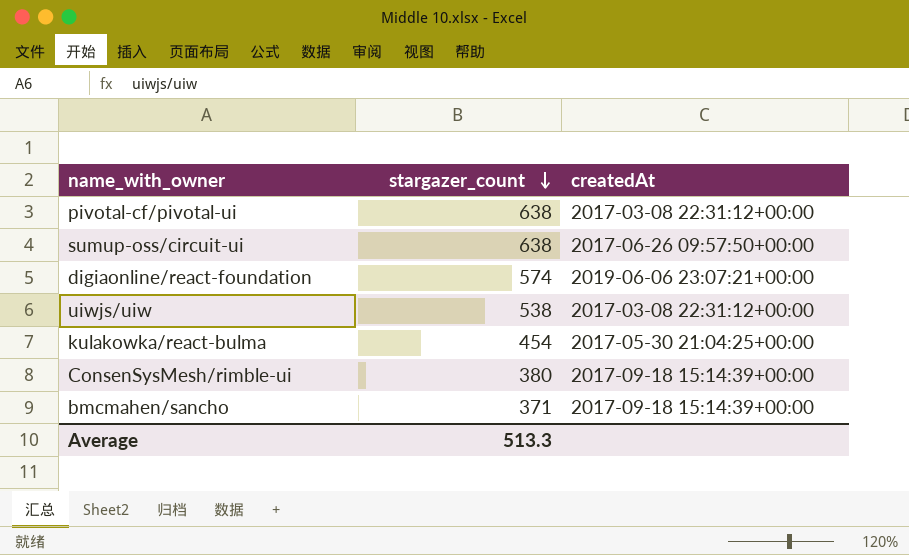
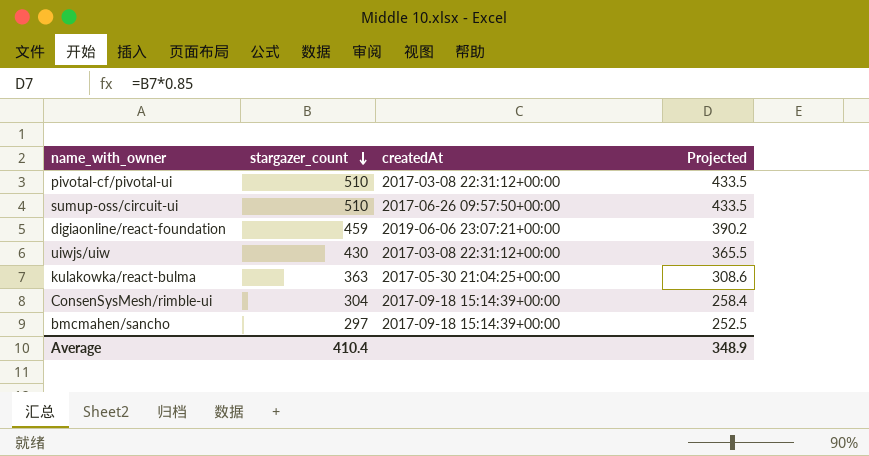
column Projected | formula: none -> [stargazer_count] * 0.85
pivotal-cf/pivotal-ui | stargazer_count: 638 -> 510
sumup-oss/circuit-ui | stargazer_count: 638 -> 510
digiaonline/react-foundation | stargazer_count: 574 -> 459
uiwjs/uiw | stargazer_count: 538 -> 430
kulakowka/react-bulma | stargazer_count: 454 -> 363
ConsenSysMesh/rimble-ui | stargazer_count: 380 -> 304
bmcmahen/sancho | stargazer_count: 371 -> 297
Average | stargazer_count: 513.3 -> 410.4

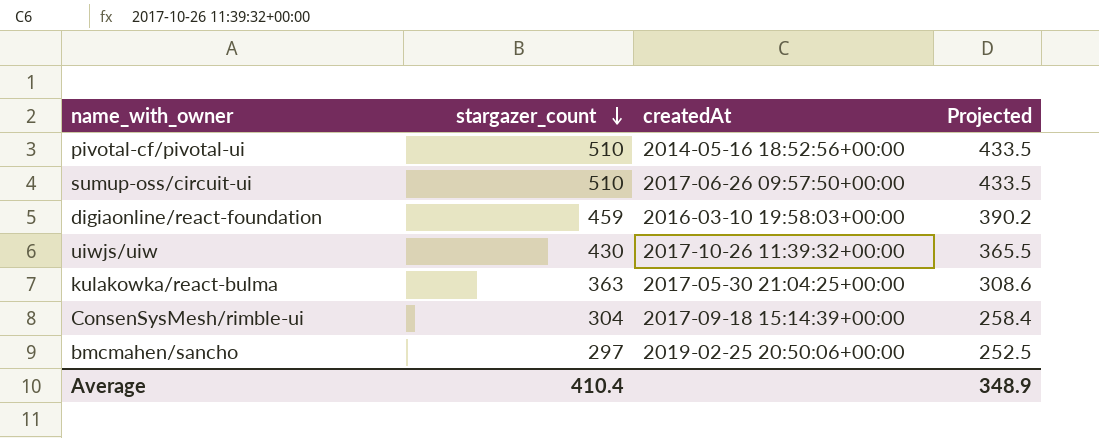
pivotal-cf/pivotal-ui | createdAt: 2017-03-08 22:31:12+00:00 -> 2014-05-16 18:52:56+00:00
digiaonline/react-foundation | createdAt: 2019-06-06 23:07:21+00:00 -> 2016-03-10 19:58:03+00:00
uiwjs/uiw | createdAt: 2017-03-08 22:31:12+00:00 -> 2017-10-26 11:39:32+00:00
bmcmahen/sancho | createdAt: 2017-09-18 15:14:39+00:00 -> 2019-02-25 20:50:06+00:00

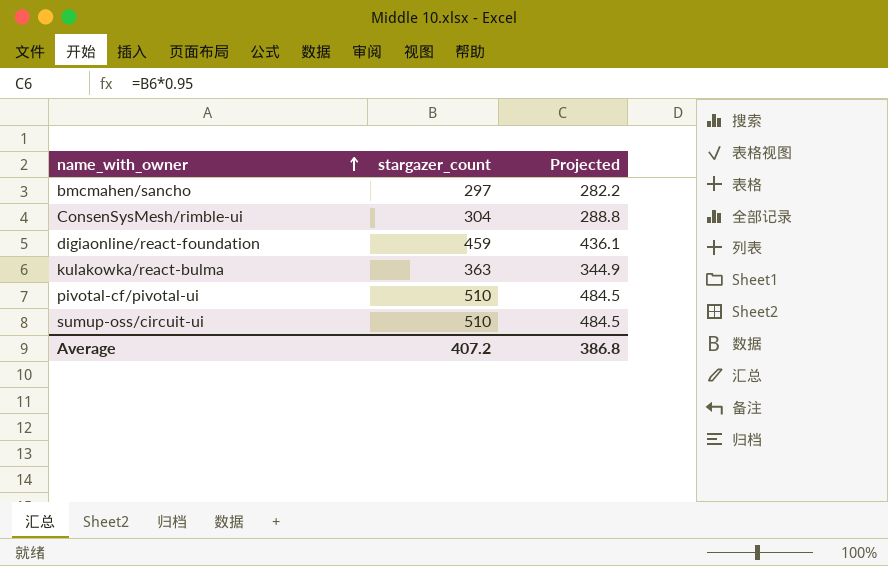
row order: stargazer_count descending -> name_with_owner ascending
column createdAt | position: 3 -> none
column Projected | formula: [stargazer_count] * 0.85 -> [stargazer_count] * 0.95
row uiwjs/uiw: 430 | 2017-10-26 11:39:32+00:00 | 365.5 -> none
Average | stargazer_count: 410.4 -> 407.2
Average | Projected: 348.9 -> 386.8

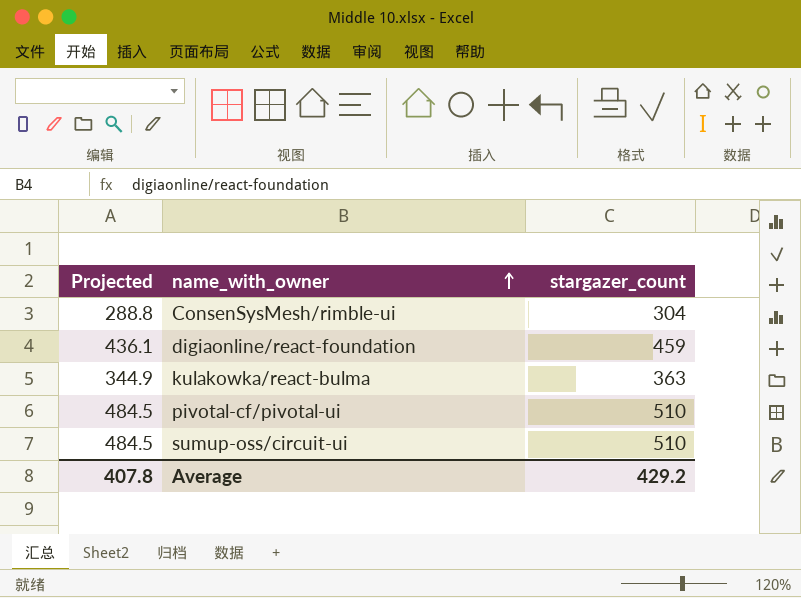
column Projected | position: 3 -> 1
row bmcmahen/sancho: 297 | 282.2 -> none
Average | Projected: 386.8 -> 407.8
Average | stargazer_count: 407.2 -> 429.2

